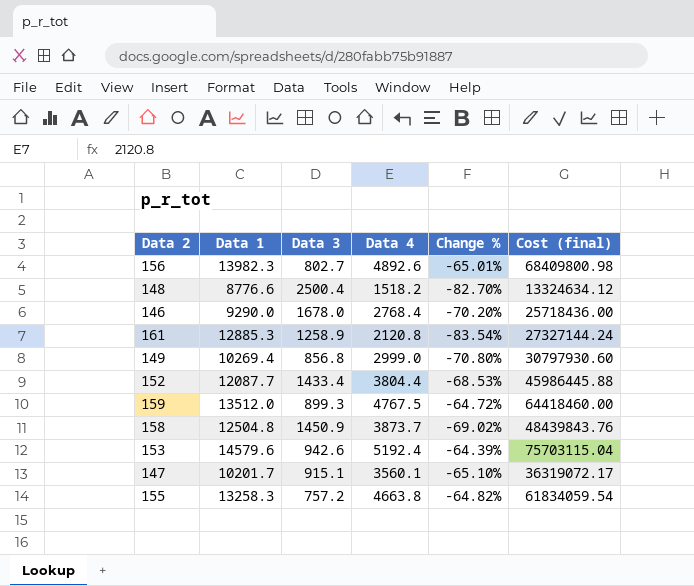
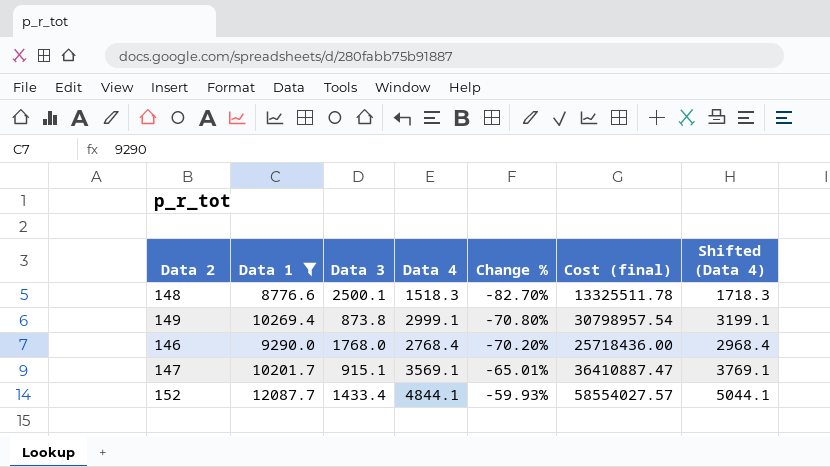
filter: none -> Data 1 <= 12087.7
row order: none -> Change % ascending
column Shifted (Data 4) | formula: none -> [Data 4] + 200
148 | Data 3: 2500.4 -> 2500.1
148 | Data 4: 1518.2 -> 1518.3
148 | Cost (final): 13324634.12 -> 13325511.78
149 | Data 3: 856.8 -> 873.8
149 | Data 4: 2999.0 -> 2999.1
149 | Cost (final): 30797930.60 -> 30798957.54
146 | Data 3: 1678.0 -> 1768.0
147 | Data 4: 3560.1 -> 3569.1
147 | Change %: -65.10% -> -65.01%
147 | Cost (final): 36319072.17 -> 36410887.47
152 | Data 4: 3804.4 -> 4844.1
152 | Change %: -68.53% -> -59.93%
152 | Cost (final): 45986445.88 -> 58554027.57

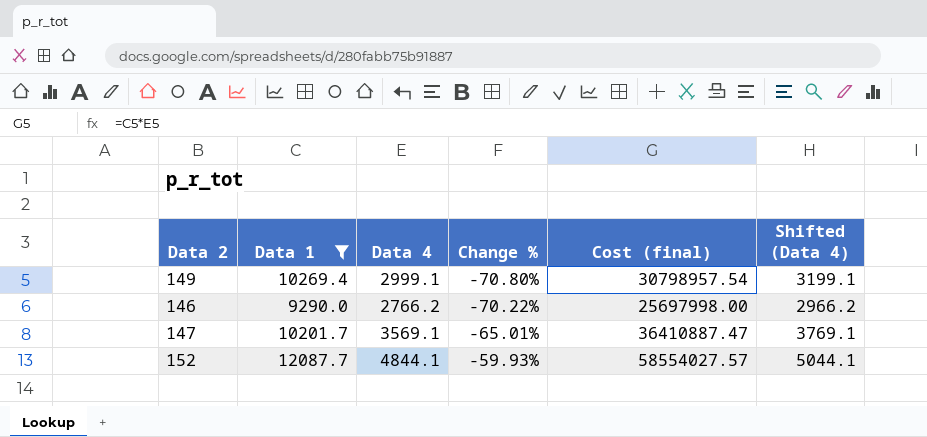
column Data 3 | position: 3 -> none
row 148: 8776.6 | 2500.1 | 1518.3 | -82.70% | 13325511.78 | 1718.3 -> none
146 | Data 4: 2768.4 -> 2766.2
146 | Change %: -70.20% -> -70.22%
146 | Cost (final): 25718436.00 -> 25697998.00
146 | Shifted (Data 4): 2968.4 -> 2966.2

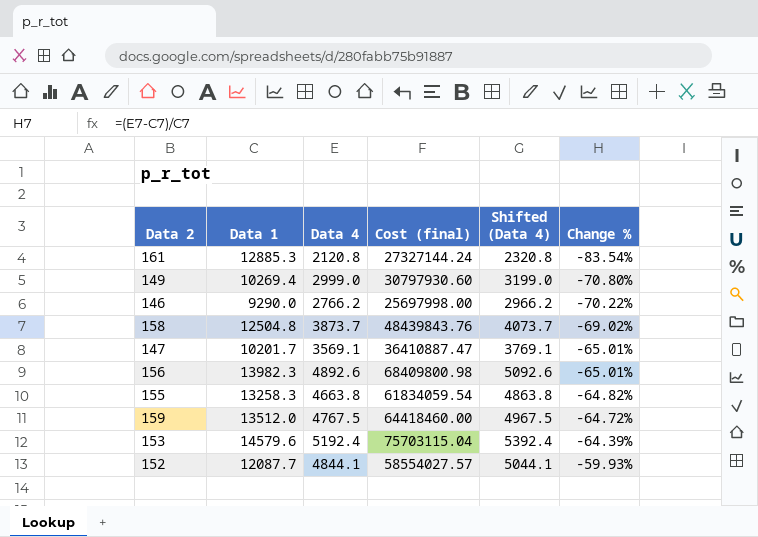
filter: Data 1 <= 12087.7 -> none
column Change % | position: 4 -> 6
149 | Data 4: 2999.1 -> 2999.0
149 | Cost (final): 30798957.54 -> 30797930.60
149 | Shifted (Data 4): 3199.1 -> 3199.0

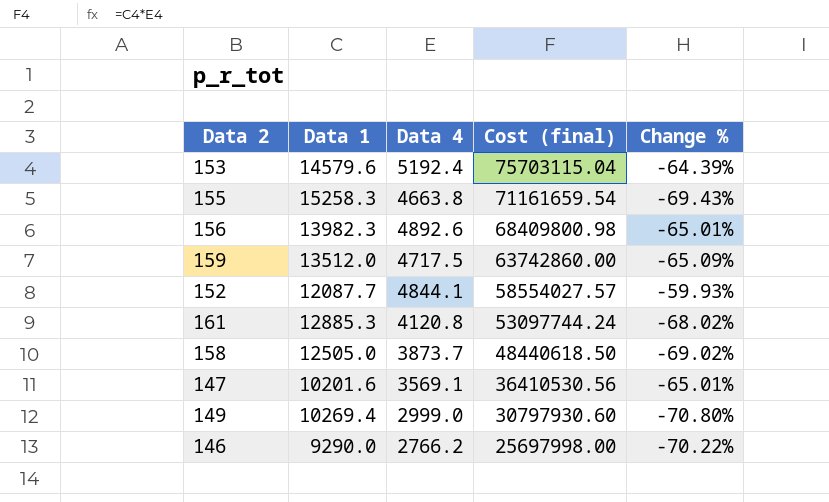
row order: Change % ascending -> Cost (final) descending
column Shifted (Data 4) | formula: [Data 4] + 200 -> none
155 | Data 1: 13258.3 -> 15258.3
155 | Cost (final): 61834059.54 -> 71161659.54
155 | Change %: -64.82% -> -69.43%
159 | Data 4: 4767.5 -> 4717.5
159 | Cost (final): 64418460.00 -> 63742860.00
159 | Change %: -64.72% -> -65.09%
161 | Data 4: 2120.8 -> 4120.8
161 | Cost (final): 27327144.24 -> 53097744.24
161 | Change %: -83.54% -> -68.02%
158 | Data 1: 12504.8 -> 12505.0
158 | Cost (final): 48439843.76 -> 48440618.50
147 | Data 1: 10201.7 -> 10201.6
147 | Cost (final): 36410887.47 -> 36410530.56

